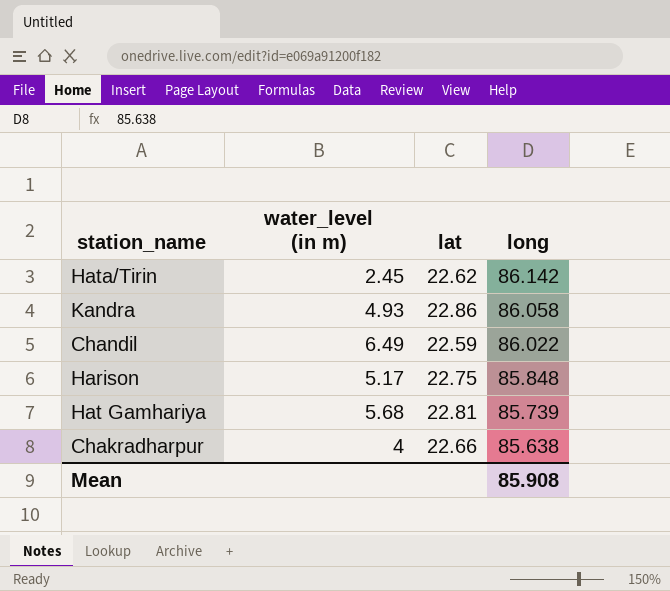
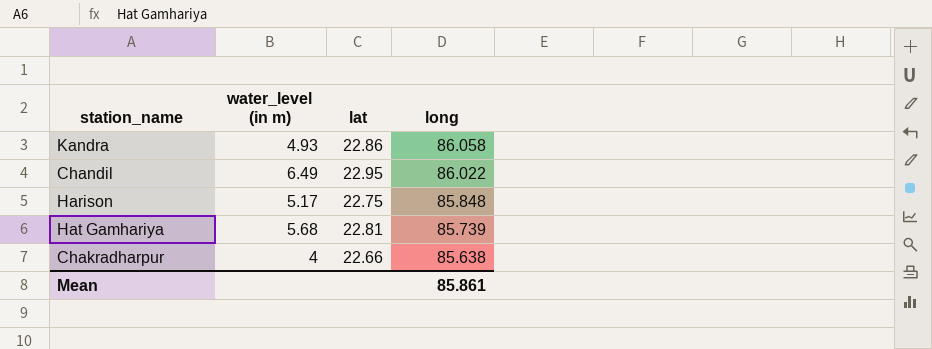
row Hata/Tirin: 2.45 | 22.62 | 86.142 -> none
Chandil | lat: 22.59 -> 22.95
Mean | long: 85.908 -> 85.861

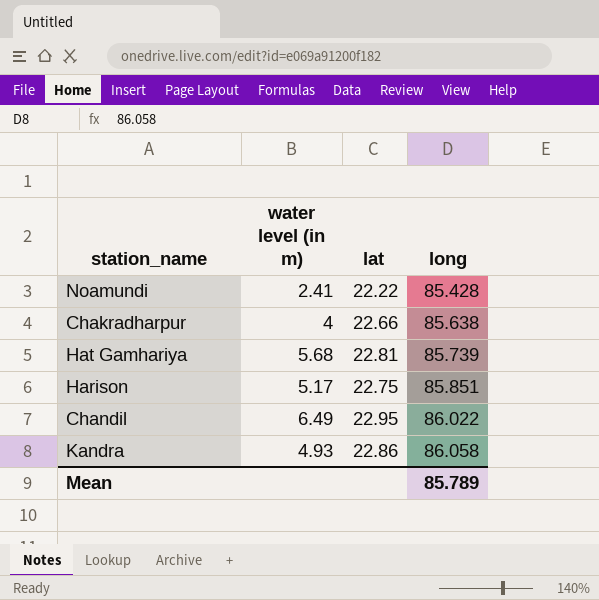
row order: long descending -> long ascending
column name: water_level (in m) -> water level (in m)
row Noamundi: none -> 2.41 | 22.22 | 85.428
Harison | long: 85.848 -> 85.851
Mean | long: 85.861 -> 85.789

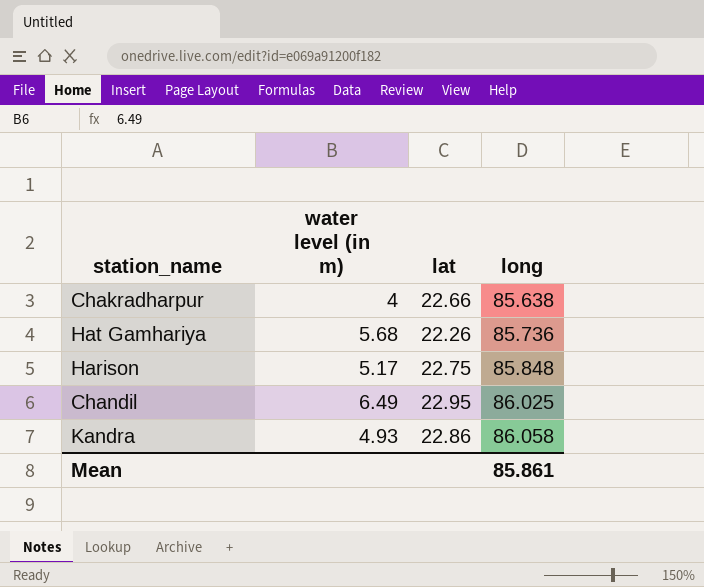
row Noamundi: 2.41 | 22.22 | 85.428 -> none
Hat Gamhariya | lat: 22.81 -> 22.26
Hat Gamhariya | long: 85.739 -> 85.736
Harison | long: 85.851 -> 85.848
Chandil | long: 86.022 -> 86.025
Mean | long: 85.789 -> 85.861

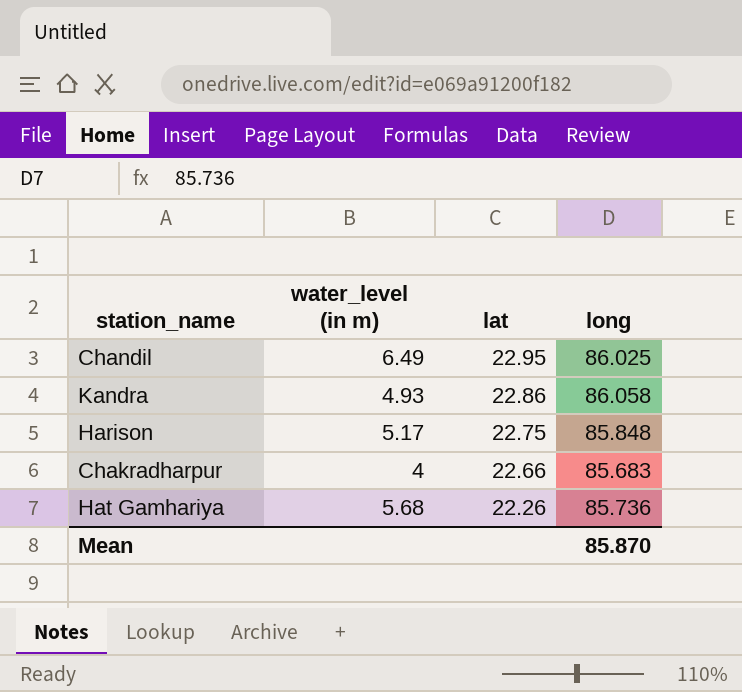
row order: long ascending -> lat descending
column name: water level (in m) -> water_level (in m)
Chakradharpur | long: 85.638 -> 85.683
Mean | long: 85.861 -> 85.870

